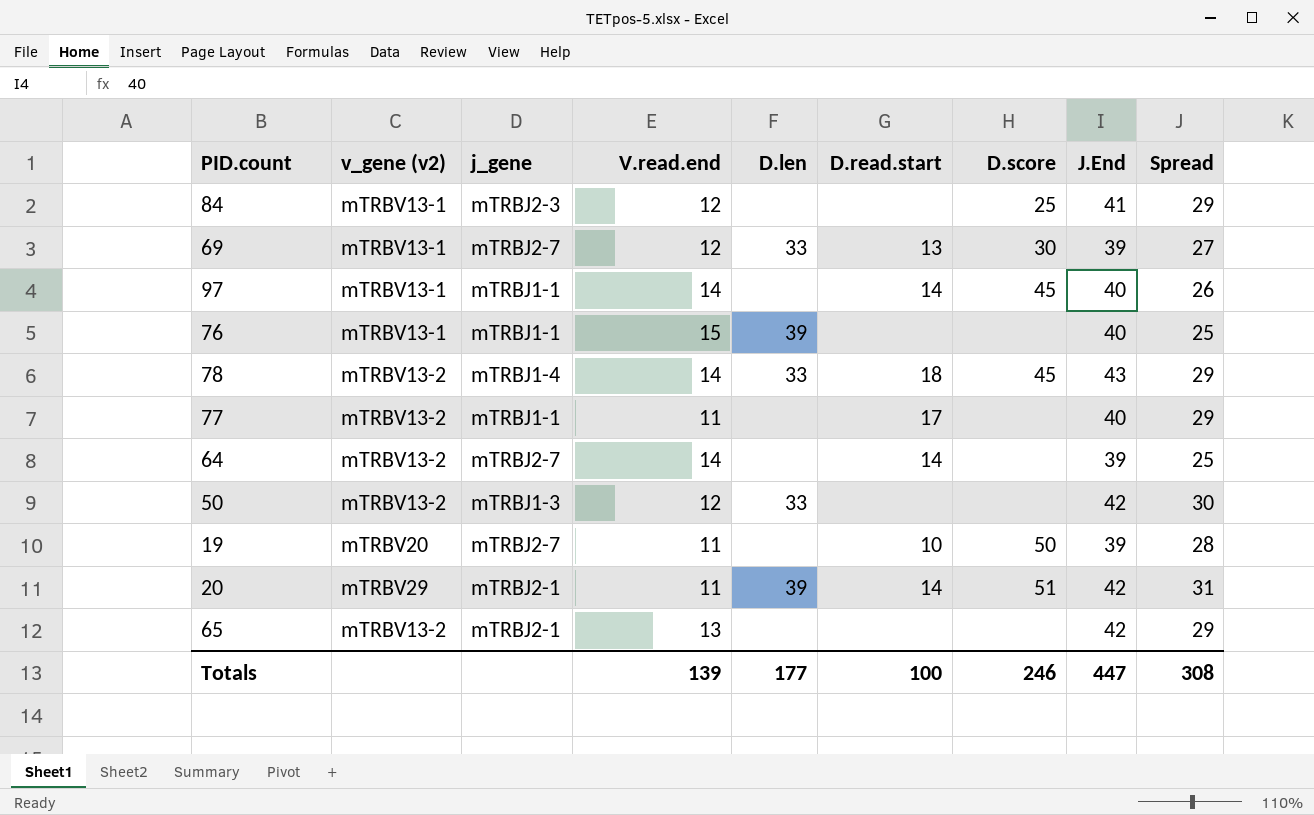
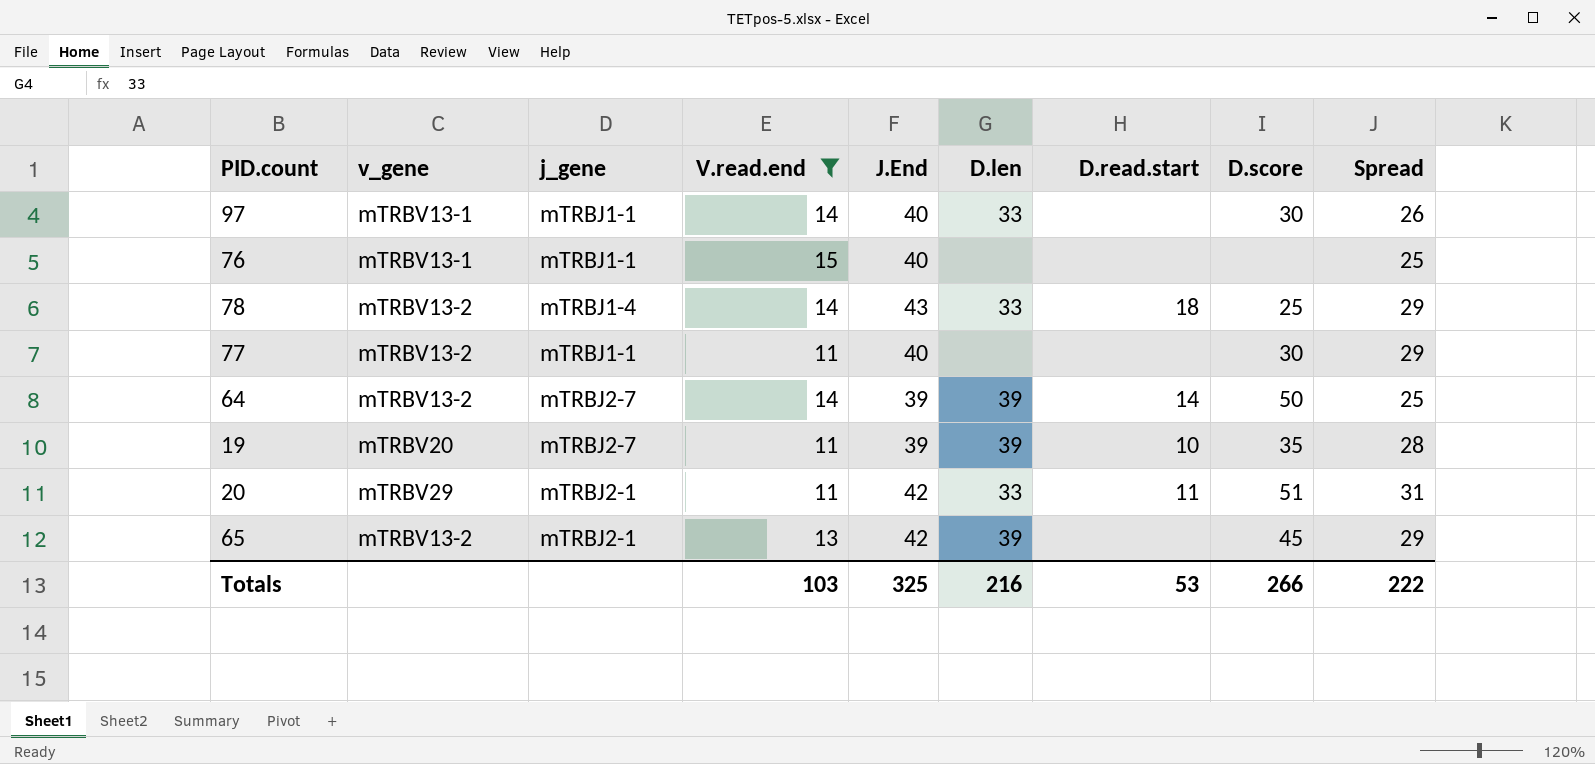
filter: none -> V.read.end != 12
column name: v_gene (v2) -> v_gene
column J.End | position: 8 -> 5
97 | D.len: none -> 33
97 | D.read.start: 14 -> none
97 | D.score: 45 -> 30
76 | D.len: 39 -> none
78 | D.score: 45 -> 25
77 | D.read.start: 17 -> none
77 | D.score: none -> 30
64 | D.len: none -> 39
64 | D.score: none -> 50
19 | D.len: none -> 39
19 | D.score: 50 -> 35
20 | D.len: 39 -> 33
20 | D.read.start: 14 -> 11
65 | D.len: none -> 39
65 | D.score: none -> 45
Totals | V.read.end: 139 -> 103
Totals | J.End: 447 -> 325
Totals | D.len: 177 -> 216
Totals | D.read.start: 100 -> 53
Totals | D.score: 246 -> 266
Totals | Spread: 308 -> 222

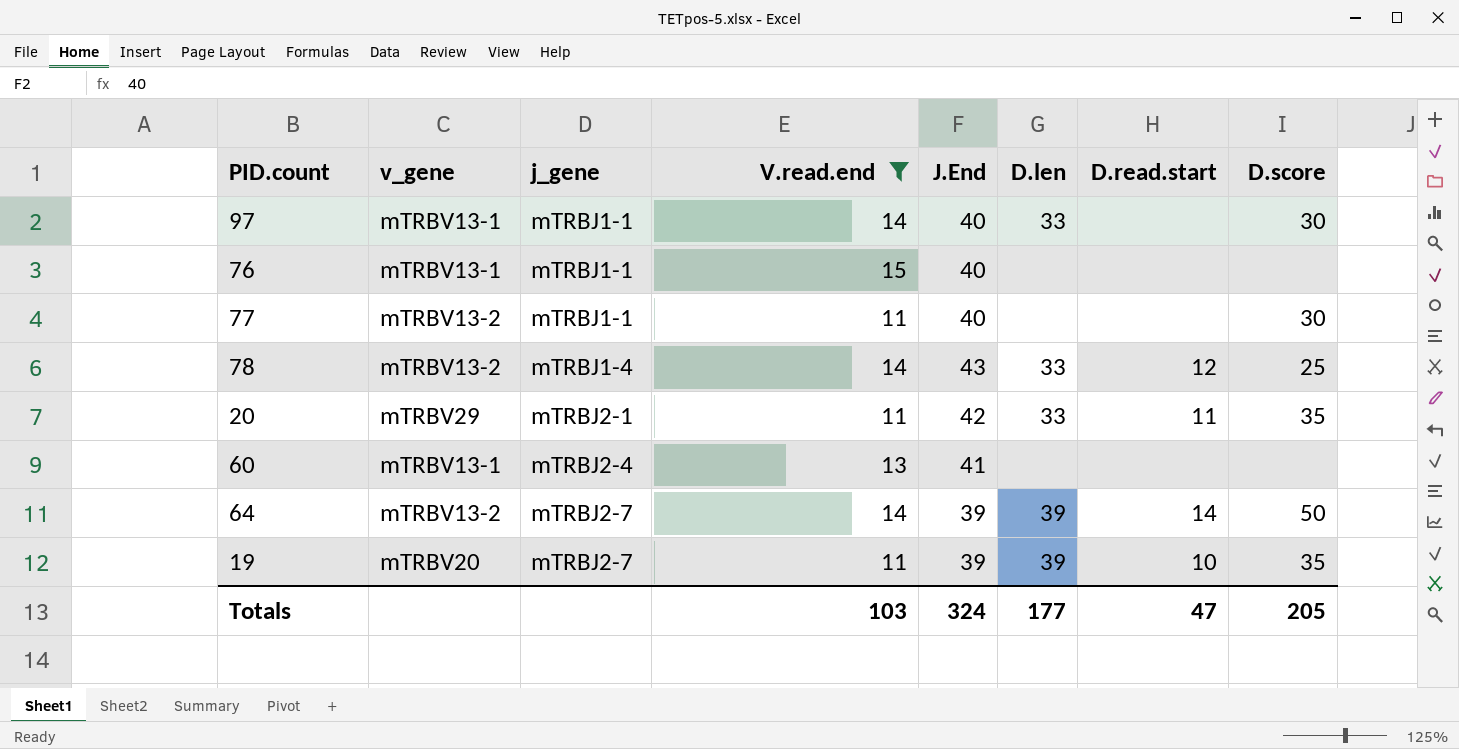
row order: none -> j_gene ascending
column Spread | formula: [J.End] - [V.read.end] -> none
row 65: mTRBV13-2 | mTRBJ2-1 | 13 | 42 | 39 | none | 45 | 29 -> none
78 | D.read.start: 18 -> 12
20 | D.score: 51 -> 35
row 60: none -> mTRBV13-1 | mTRBJ2-4 | 13 | 41 | none | none | none
Totals | J.End: 325 -> 324
Totals | D.len: 216 -> 177
Totals | D.read.start: 53 -> 47
Totals | D.score: 266 -> 205

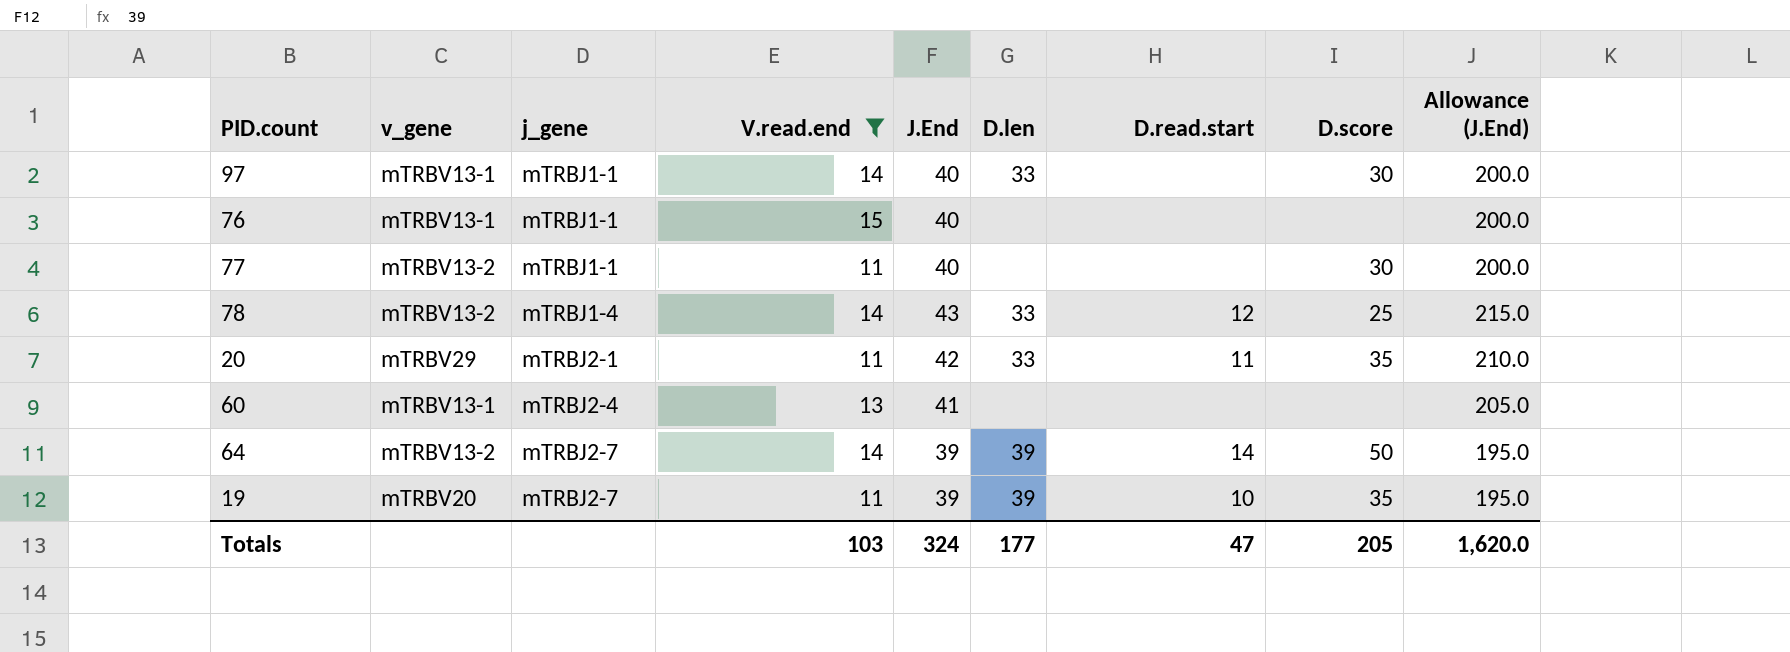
column Allowance (J.End) | formula: none -> [J.End] * 5

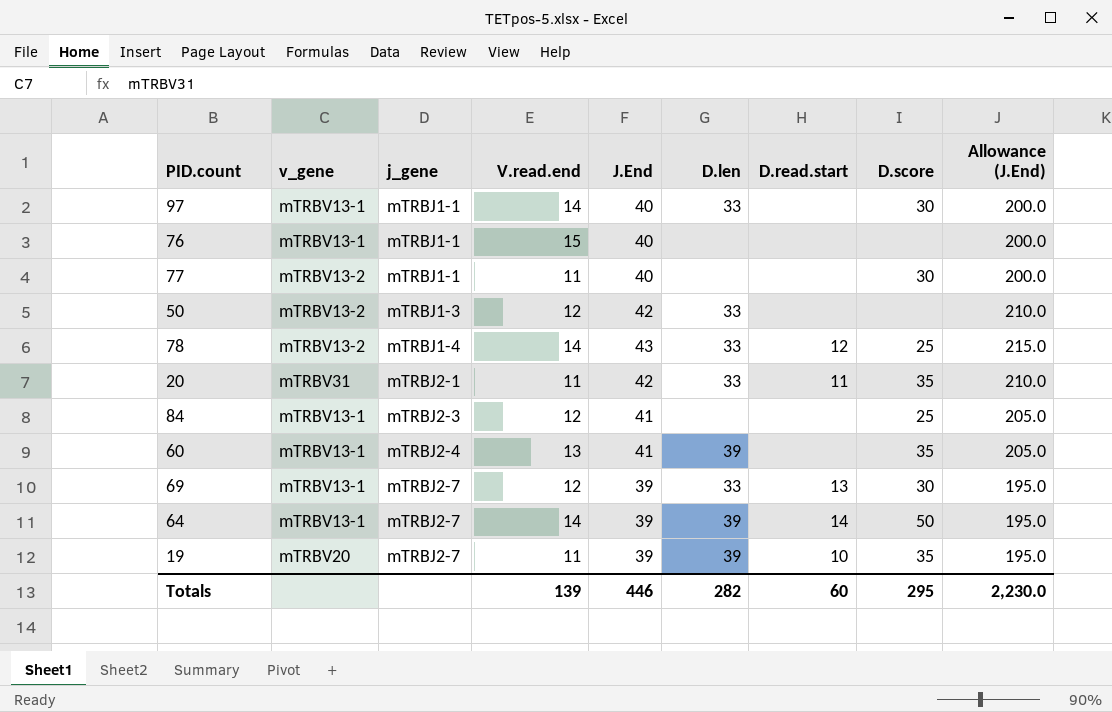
filter: V.read.end != 12 -> none
20 | v_gene: mTRBV29 -> mTRBV31
60 | D.len: none -> 39
60 | D.score: none -> 35
64 | v_gene: mTRBV13-2 -> mTRBV13-1
Totals | V.read.end: 103 -> 139
Totals | J.End: 324 -> 446
Totals | D.len: 177 -> 282
Totals | D.read.start: 47 -> 60
Totals | D.score: 205 -> 295
Totals | Allowance (J.End): 1,620.0 -> 2,230.0

